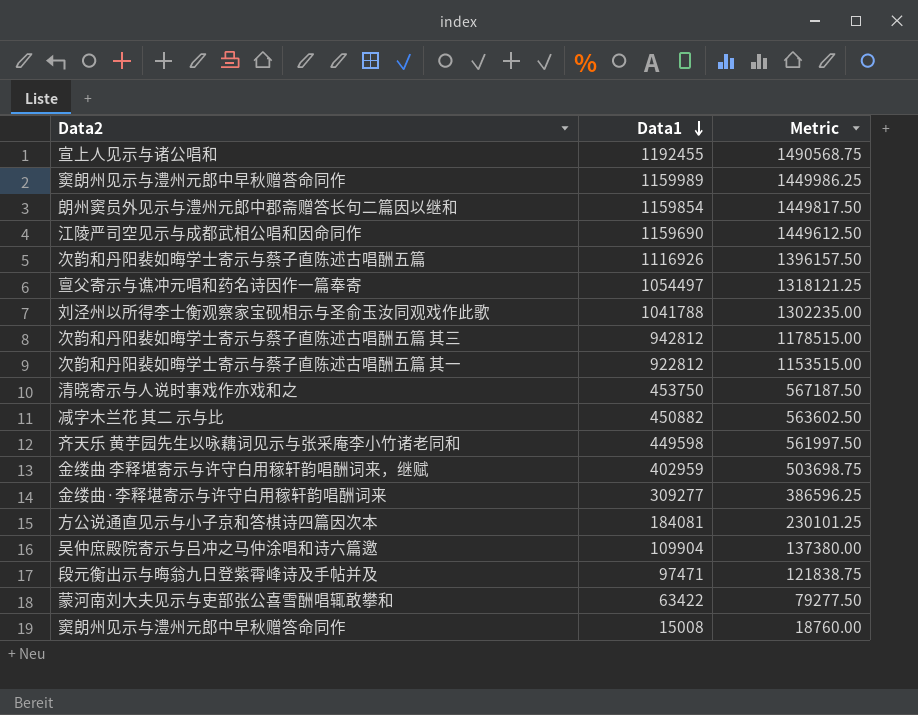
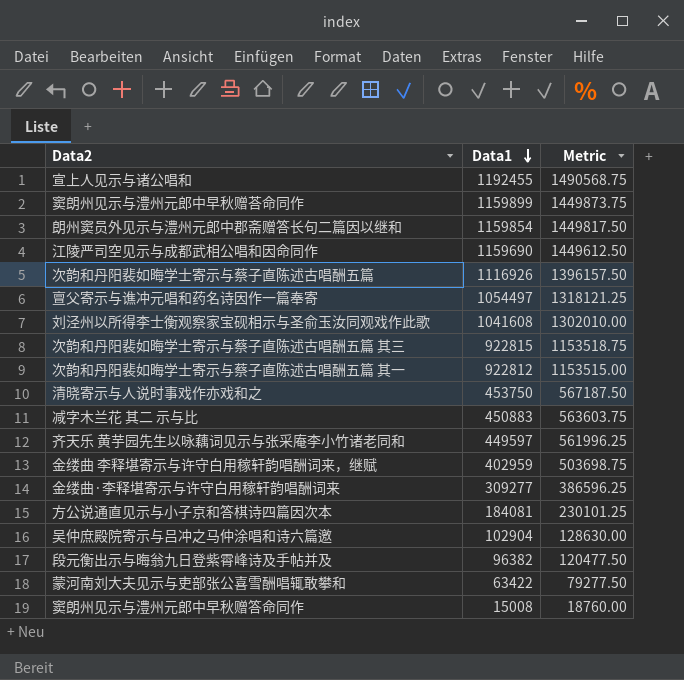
窦朗州见示与澧州元郎中早秋赠荅命同作 | Data1: 1159989 -> 1159899
窦朗州见示与澧州元郎中早秋赠荅命同作 | Metric: 1449986.25 -> 1449873.75
刘泾州以所得李士衡观察家宝砚相示与圣俞玉汝同观戏作此歌 | Data1: 1041788 -> 1041608
刘泾州以所得李士衡观察家宝砚相示与圣俞玉汝同观戏作此歌 | Metric: 1302235.00 -> 1302010.00
次韵和丹阳裴如晦学士寄示与蔡子直陈述古唱酬五篇 其三 | Data1: 942812 -> 922815
次韵和丹阳裴如晦学士寄示与蔡子直陈述古唱酬五篇 其三 | Metric: 1178515.00 -> 1153518.75
减字木兰花 其二 示与比 | Data1: 450882 -> 450883
减字木兰花 其二 示与比 | Metric: 563602.50 -> 563603.75
齐天乐 黄芋园先生以咏藕词见示与张采庵李小竹诸老同和 | Data1: 449598 -> 449597
齐天乐 黄芋园先生以咏藕词见示与张采庵李小竹诸老同和 | Metric: 561997.50 -> 561996.25
吴仲庶殿院寄示与吕冲之马仲涂唱和诗六篇邀 | Data1: 109904 -> 102904
吴仲庶殿院寄示与吕冲之马仲涂唱和诗六篇邀 | Metric: 137380.00 -> 128630.00
段元衡出示与晦翁九日登紫霄峰诗及手帖并及 | Data1: 97471 -> 96382
段元衡出示与晦翁九日登紫霄峰诗及手帖并及 | Metric: 121838.75 -> 120477.50

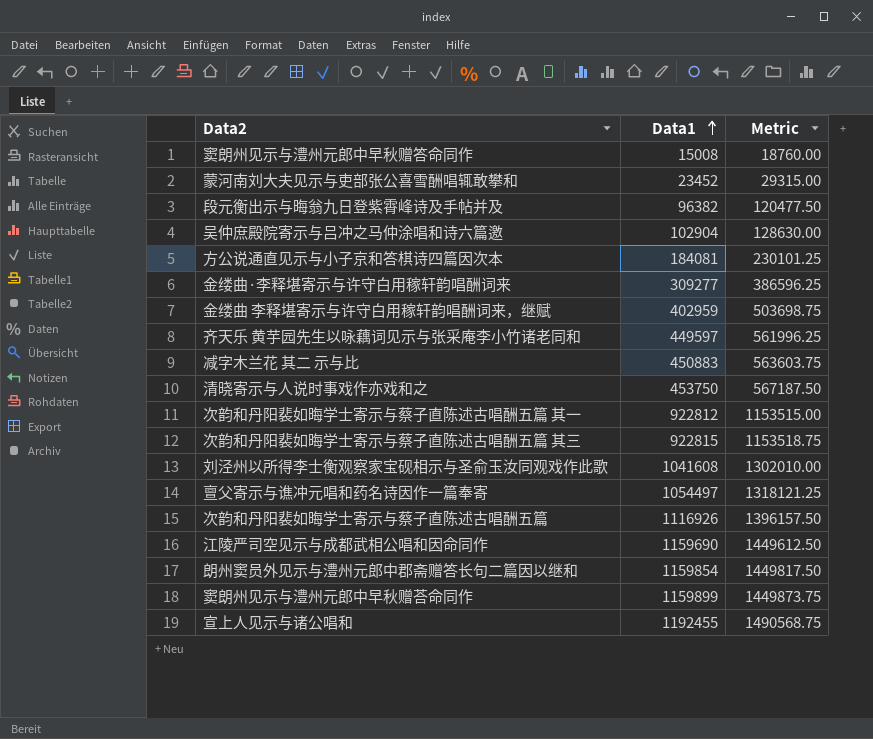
row order: Data1 descending -> Data1 ascending
蒙河南刘大夫见示与吏部张公喜雪酬唱辄敢攀和 | Data1: 63422 -> 23452
蒙河南刘大夫见示与吏部张公喜雪酬唱辄敢攀和 | Metric: 79277.50 -> 29315.00

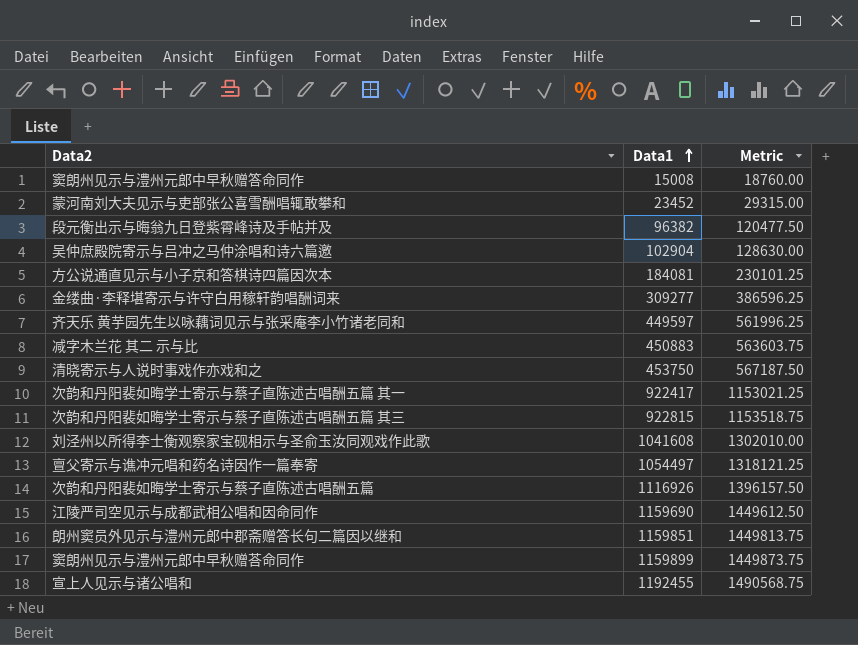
row 金缕曲 李释堪寄示与许守白用稼轩韵唱酬词来，继赋: 402959 | 503698.75 -> none
次韵和丹阳裴如晦学士寄示与蔡子直陈述古唱酬五篇 其一 | Data1: 922812 -> 922417
次韵和丹阳裴如晦学士寄示与蔡子直陈述古唱酬五篇 其一 | Metric: 1153515.00 -> 1153021.25
朗州窦员外见示与澧州元郎中郡斋赠答长句二篇因以继和 | Data1: 1159854 -> 1159851
朗州窦员外见示与澧州元郎中郡斋赠答长句二篇因以继和 | Metric: 1449817.50 -> 1449813.75

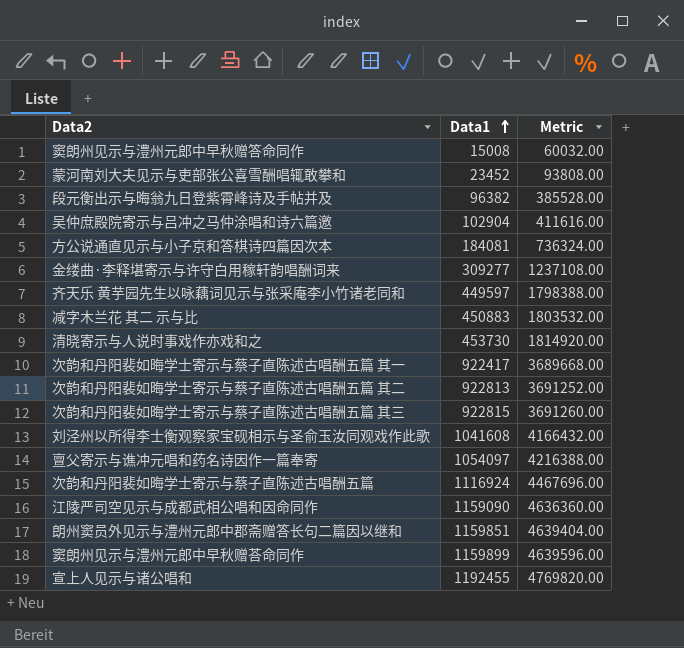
column Metric | formula: [Data1] * 1.25 -> [Data1] * 4
清晓寄示与人说时事戏作亦戏和之 | Data1: 453750 -> 453730
row 次韵和丹阳裴如晦学士寄示与蔡子直陈述古唱酬五篇 其二: none -> 922813 | 3691252.00
亶父寄示与谯冲元唱和药名诗因作一篇奉寄 | Data1: 1054497 -> 1054097
次韵和丹阳裴如晦学士寄示与蔡子直陈述古唱酬五篇 | Data1: 1116926 -> 1116924
江陵严司空见示与成都武相公唱和因命同作 | Data1: 1159690 -> 1159090

